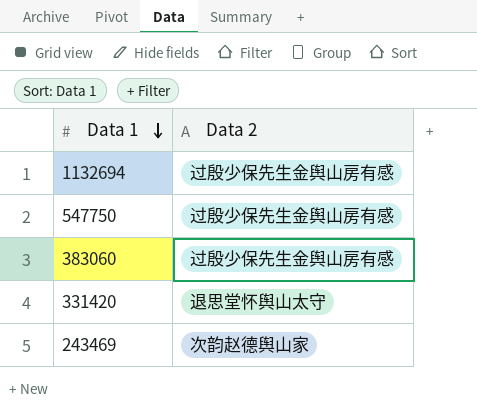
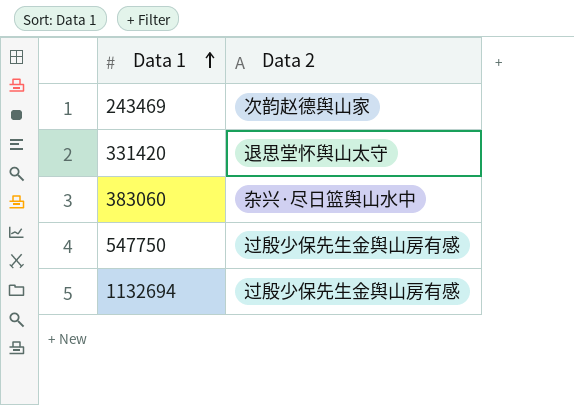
row order: Data 1 descending -> Data 1 ascending
383060 | Data 2: 过殷少保先生金舆山房有感 -> 杂兴·尽日篮舆山水中

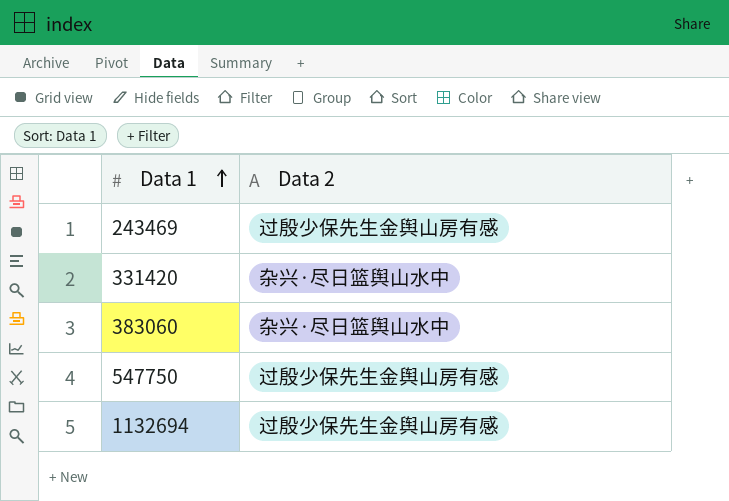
243469 | Data 2: 次韵赵德舆山家 -> 过殷少保先生金舆山房有感
331420 | Data 2: 退思堂怀舆山太守 -> 杂兴·尽日篮舆山水中

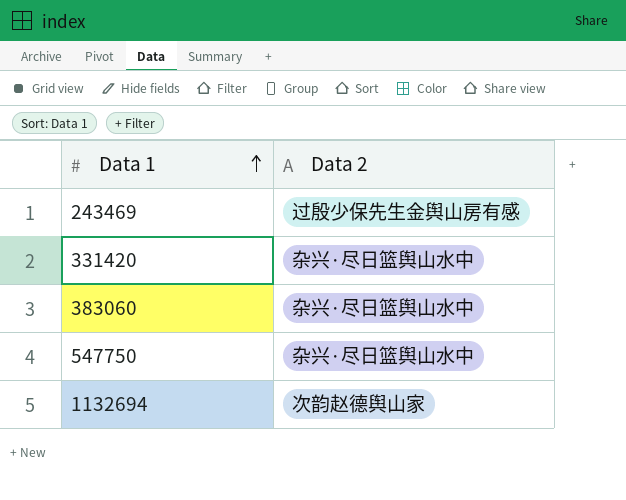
547750 | Data 2: 过殷少保先生金舆山房有感 -> 杂兴·尽日篮舆山水中
1132694 | Data 2: 过殷少保先生金舆山房有感 -> 次韵赵德舆山家

